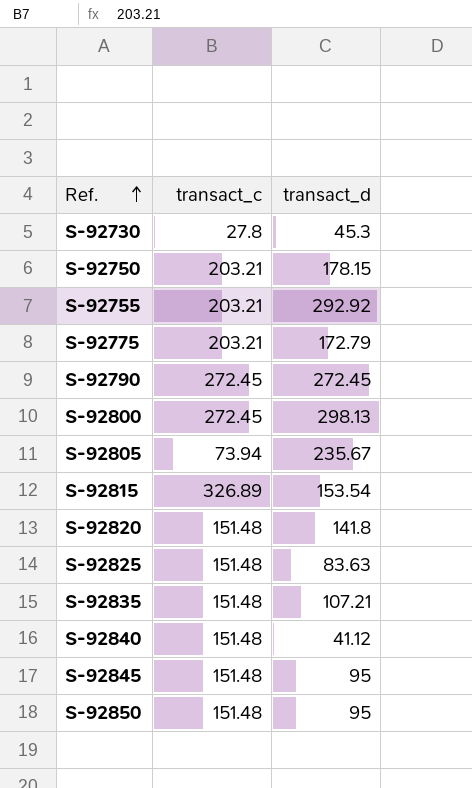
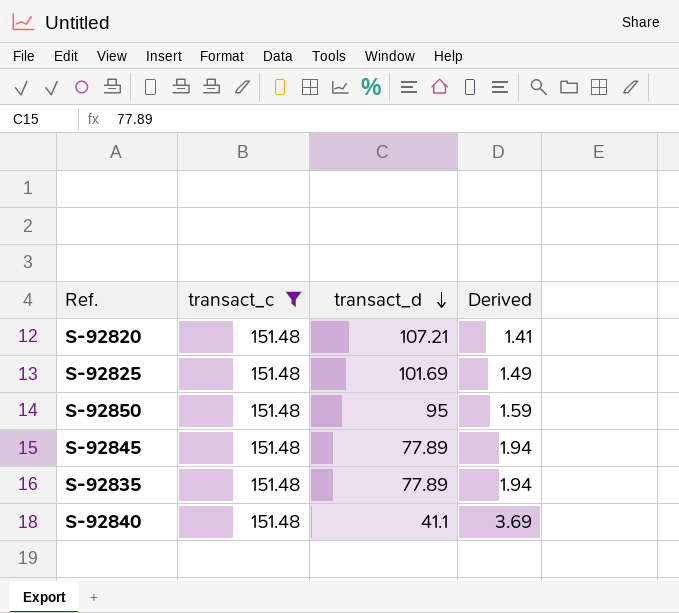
filter: none -> transact_c = 151.48
row order: Ref. ascending -> transact_d descending
column Derived | formula: none -> [transact_c] / [transact_d]
S-92820 | transact_d: 141.8 -> 107.21
S-92825 | transact_d: 83.63 -> 101.69
S-92845 | transact_d: 95 -> 77.89
S-92835 | transact_d: 107.21 -> 77.89
S-92840 | transact_d: 41.12 -> 41.1

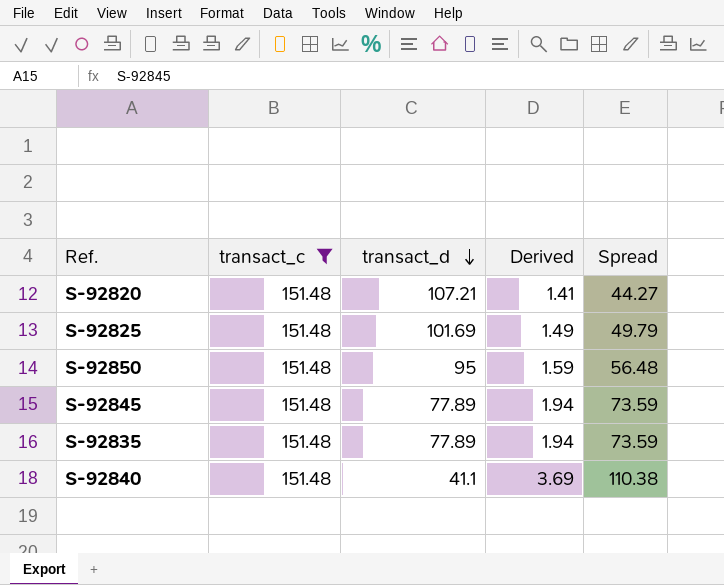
column Spread | formula: none -> [transact_c] - [transact_d]

